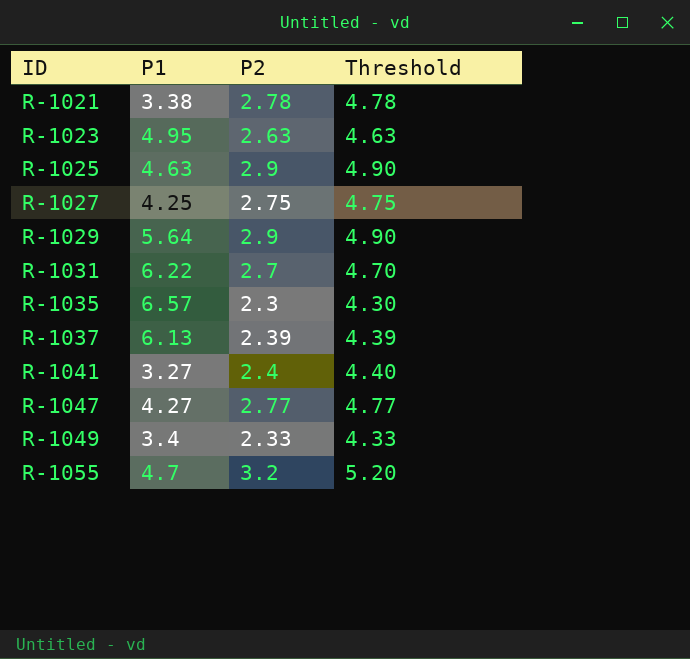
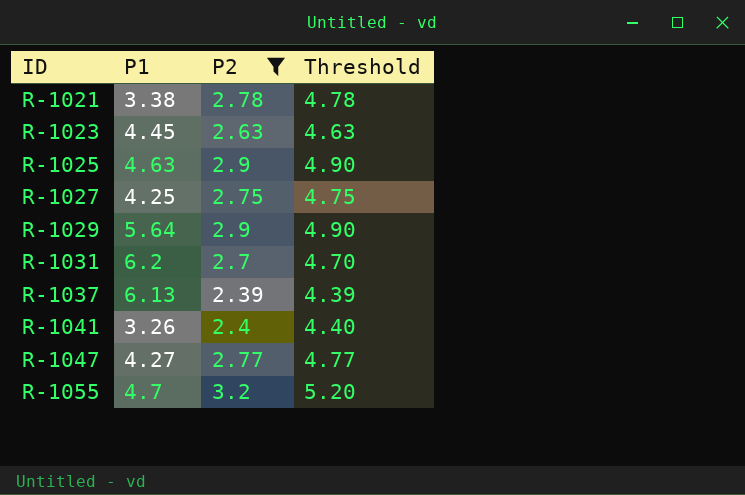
filter: none -> P2 >= 2.39
R-1023 | P1: 4.95 -> 4.45
R-1031 | P1: 6.22 -> 6.2
R-1041 | P1: 3.27 -> 3.26

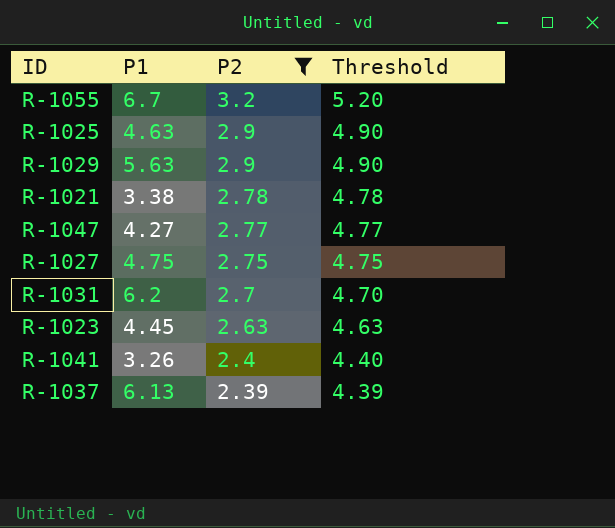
row order: ID ascending -> P2 descending
R-1055 | P1: 4.7 -> 6.7
R-1029 | P1: 5.64 -> 5.63
R-1027 | P1: 4.25 -> 4.75

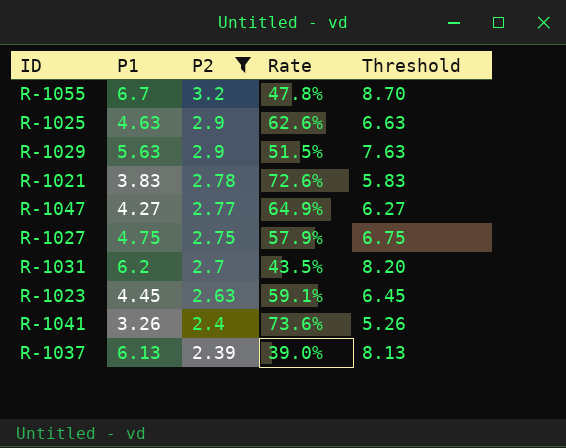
column Rate | formula: none -> [P2] / [P1]
column Threshold | formula: [P2] + 2 -> [P1] + 2
R-1021 | P1: 3.38 -> 3.83

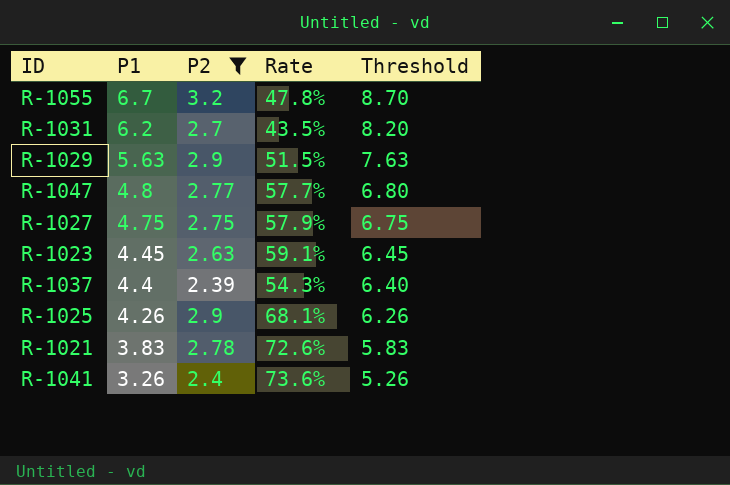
row order: P2 descending -> P1 descending
R-1047 | P1: 4.27 -> 4.8
R-1047 | Rate: 64.9% -> 57.7%
R-1047 | Threshold: 6.27 -> 6.80
R-1037 | P1: 6.13 -> 4.4
R-1037 | Rate: 39.0% -> 54.3%
R-1037 | Threshold: 8.13 -> 6.40
R-1025 | P1: 4.63 -> 4.26
R-1025 | Rate: 62.6% -> 68.1%
R-1025 | Threshold: 6.63 -> 6.26

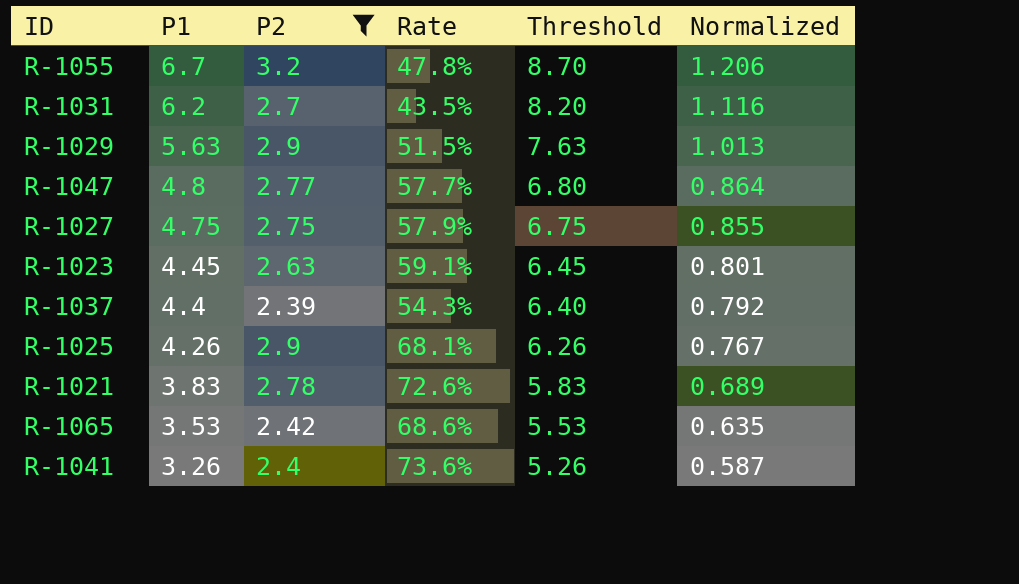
column Normalized | formula: none -> [P1] * 0.18
row R-1065: none -> 3.53 | 2.42 | 68.6% | 5.53 | 0.635

